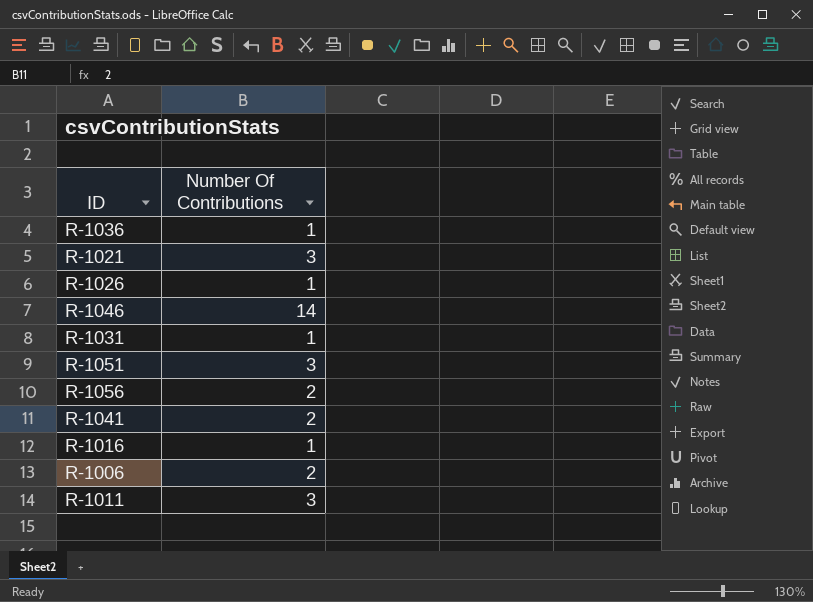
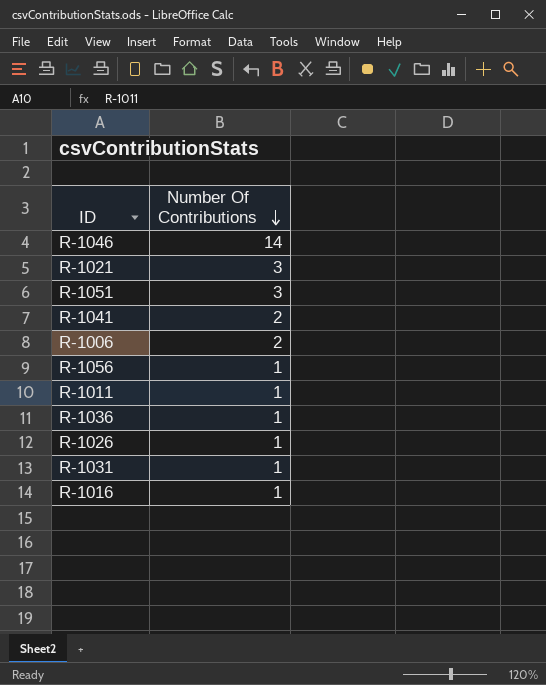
row order: none -> Number Of Contributions descending
R-1056 | Number Of Contributions: 2 -> 1
R-1011 | Number Of Contributions: 3 -> 1

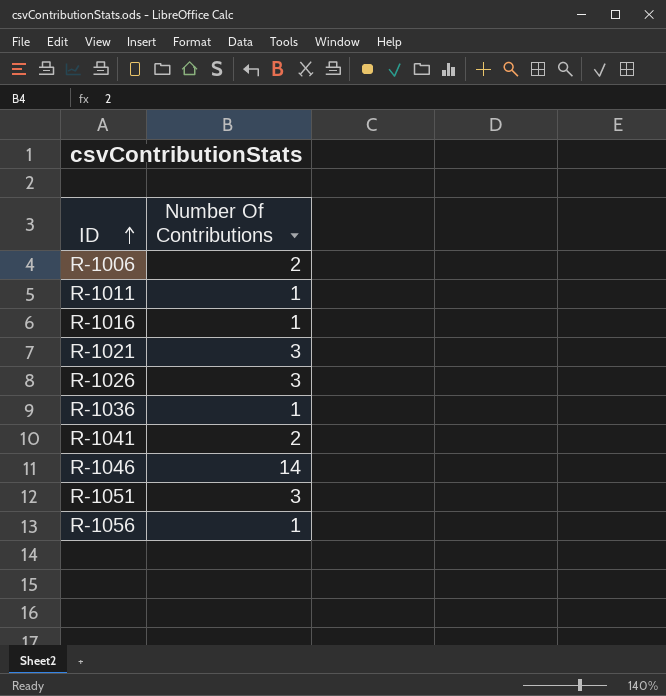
row order: Number Of Contributions descending -> ID ascending
row R-1031: 1 -> none
R-1026 | Number Of Contributions: 1 -> 3

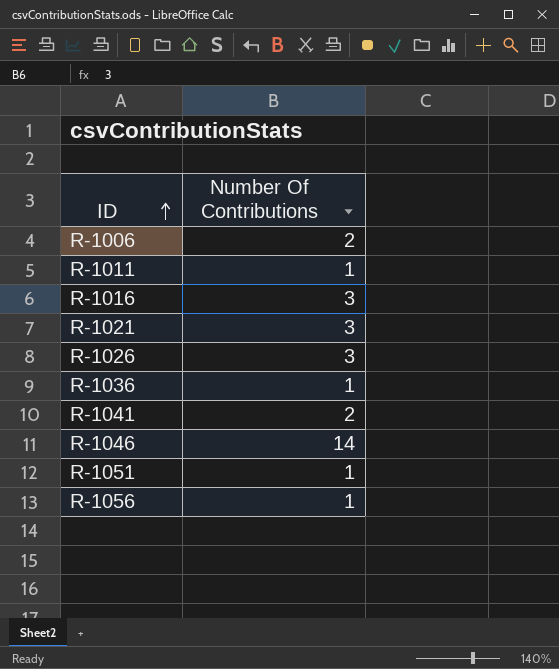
R-1016 | Number Of Contributions: 1 -> 3
R-1051 | Number Of Contributions: 3 -> 1

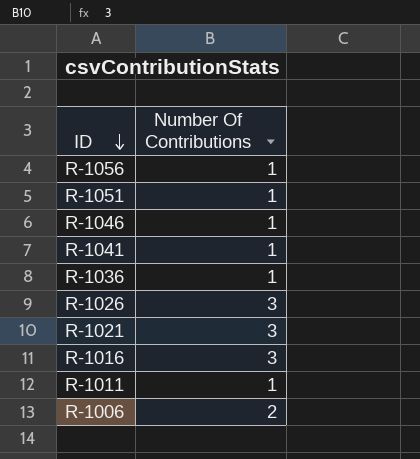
row order: ID ascending -> ID descending
R-1046 | Number Of Contributions: 14 -> 1
R-1041 | Number Of Contributions: 2 -> 1

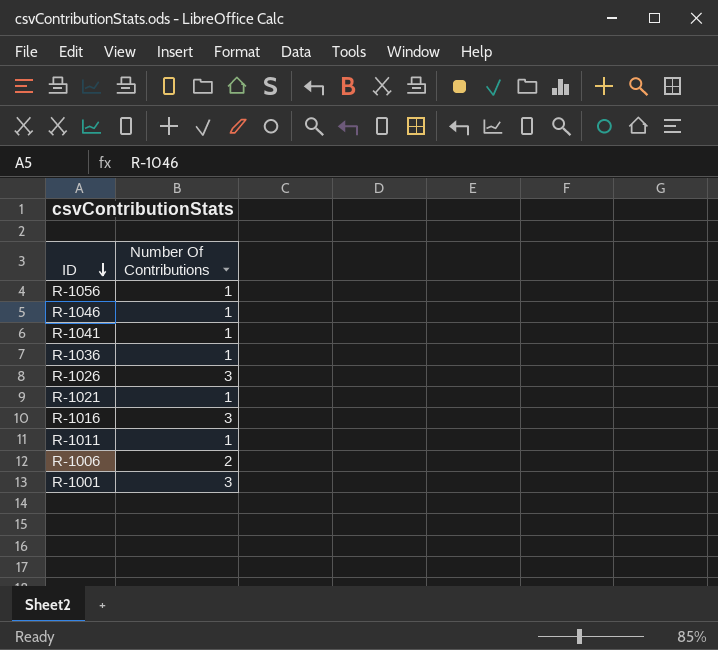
row R-1051: 1 -> none
R-1021 | Number Of Contributions: 3 -> 1
row R-1001: none -> 3

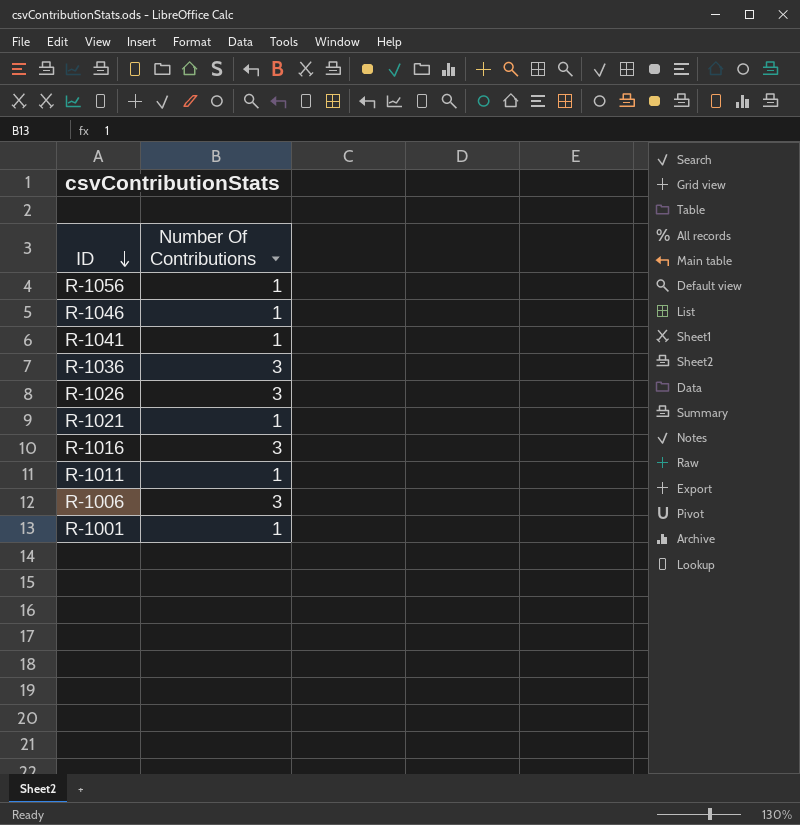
R-1036 | Number Of Contributions: 1 -> 3
R-1006 | Number Of Contributions: 2 -> 3
R-1001 | Number Of Contributions: 3 -> 1

